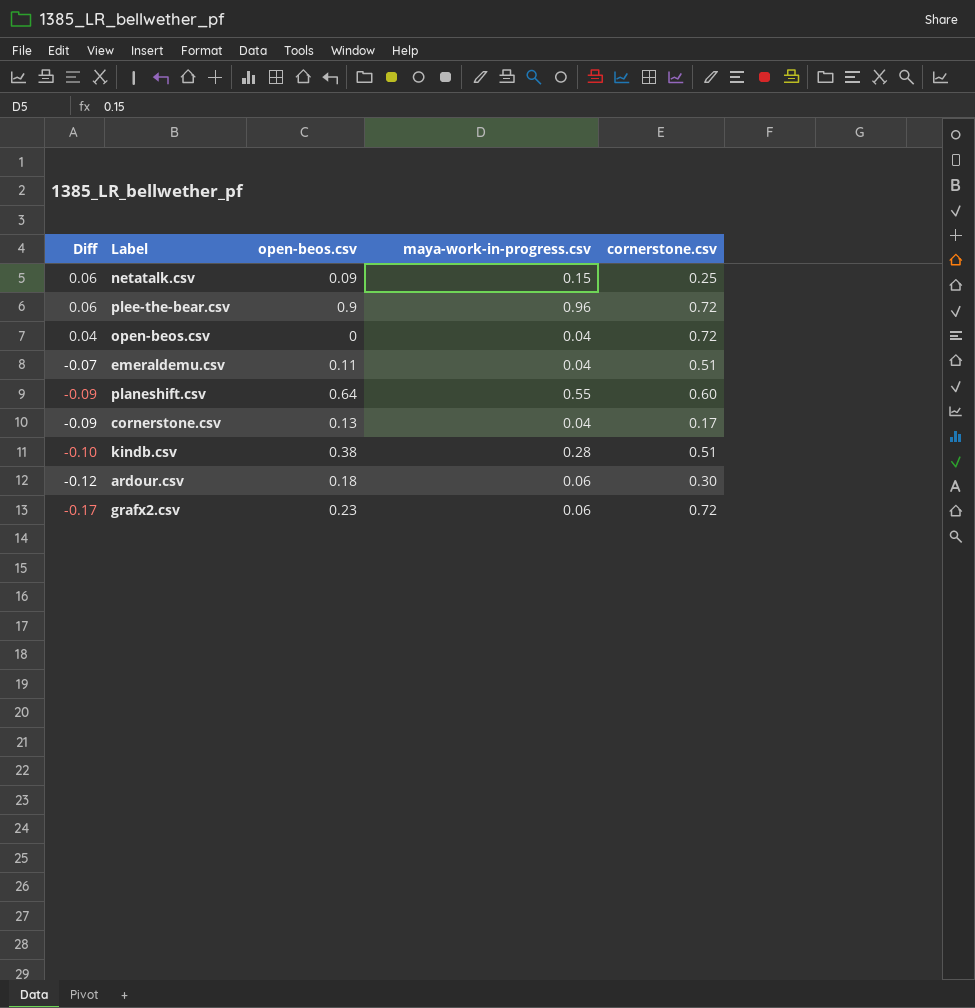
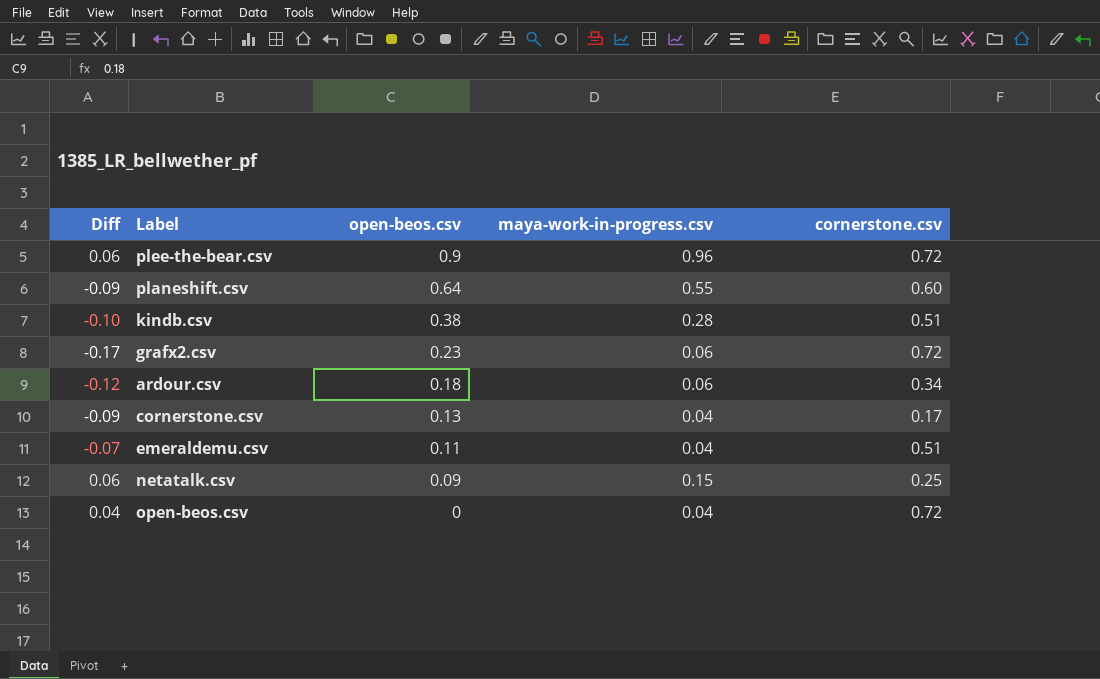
row order: Diff descending -> open-beos.csv descending
ardour.csv | cornerstone.csv: 0.30 -> 0.34

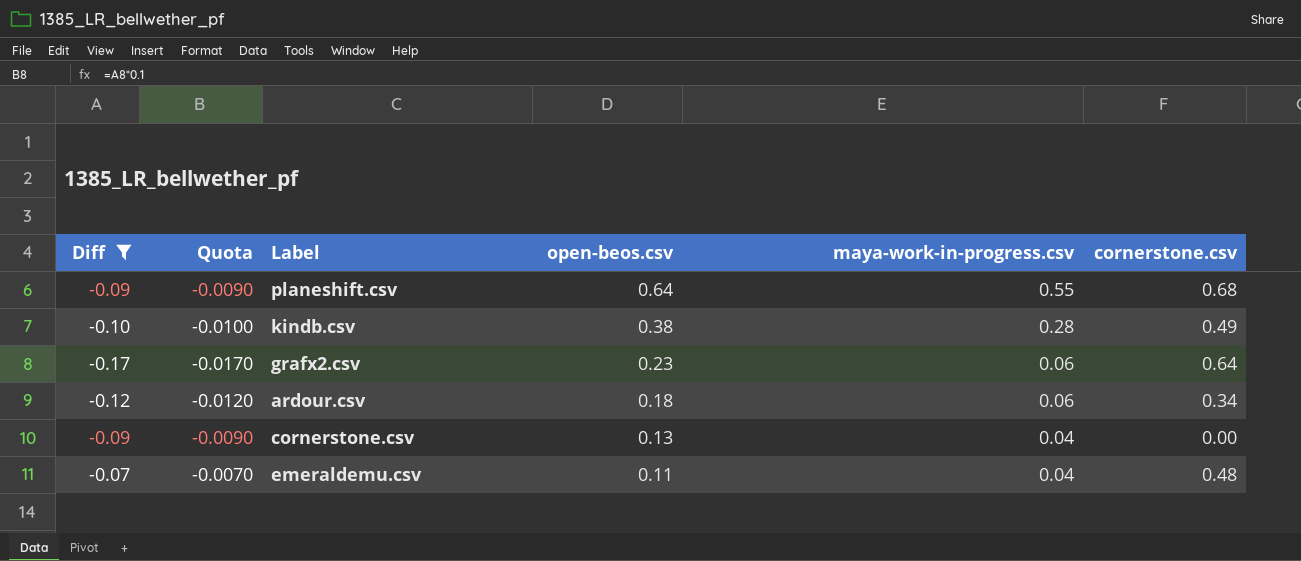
filter: none -> Diff <= -0.07
column Quota | formula: none -> [Diff] * 0.1
planeshift.csv | cornerstone.csv: 0.60 -> 0.68
kindb.csv | cornerstone.csv: 0.51 -> 0.49
grafx2.csv | cornerstone.csv: 0.72 -> 0.64
cornerstone.csv | cornerstone.csv: 0.17 -> 0.00
emeraldemu.csv | cornerstone.csv: 0.51 -> 0.48

